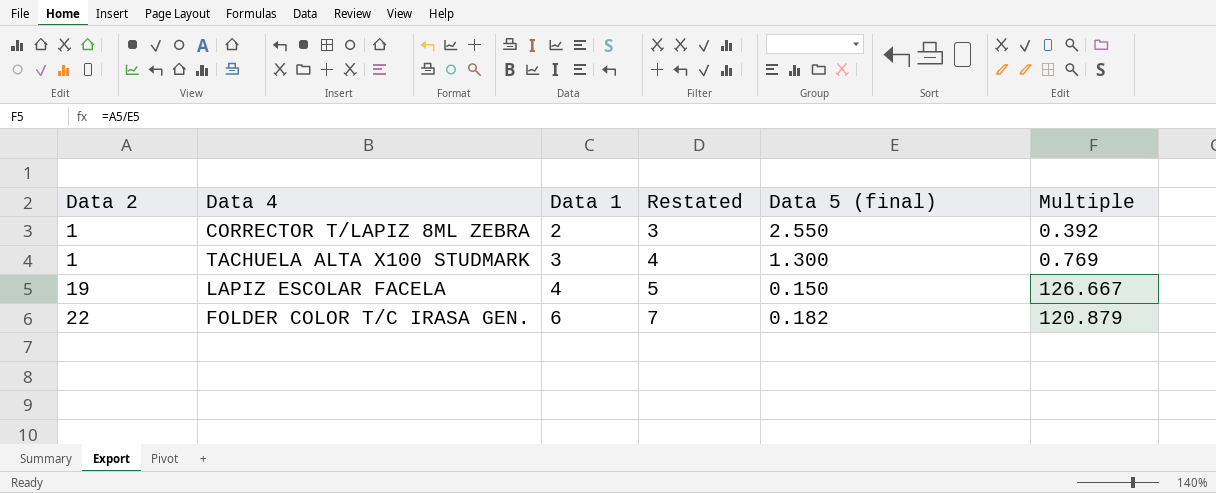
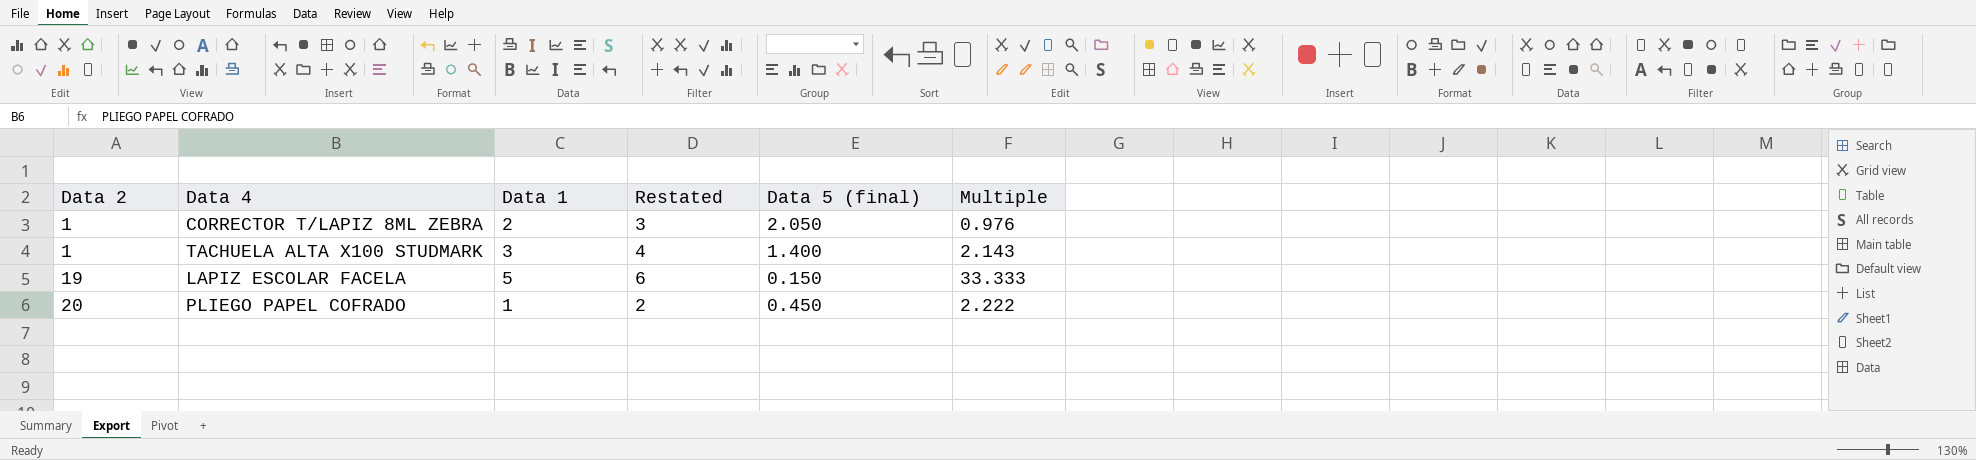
column Multiple | formula: [Data 2] / [Data 5 (final)] -> [Data 1] / [Data 5 (final)]
row FOLDER COLOR T/C IRASA GEN.: 22 | 6 | 7 | 0.182 | 120.879 -> none
CORRECTOR T/LAPIZ 8ML ZEBRA | Data 5 (final): 2.550 -> 2.050
TACHUELA ALTA X100 STUDMARK | Data 5 (final): 1.300 -> 1.400
LAPIZ ESCOLAR FACELA | Data 1: 4 -> 5
LAPIZ ESCOLAR FACELA | Restated: 5 -> 6
row PLIEGO PAPEL COFRADO: none -> 20 | 1 | 2 | 0.450 | 2.222

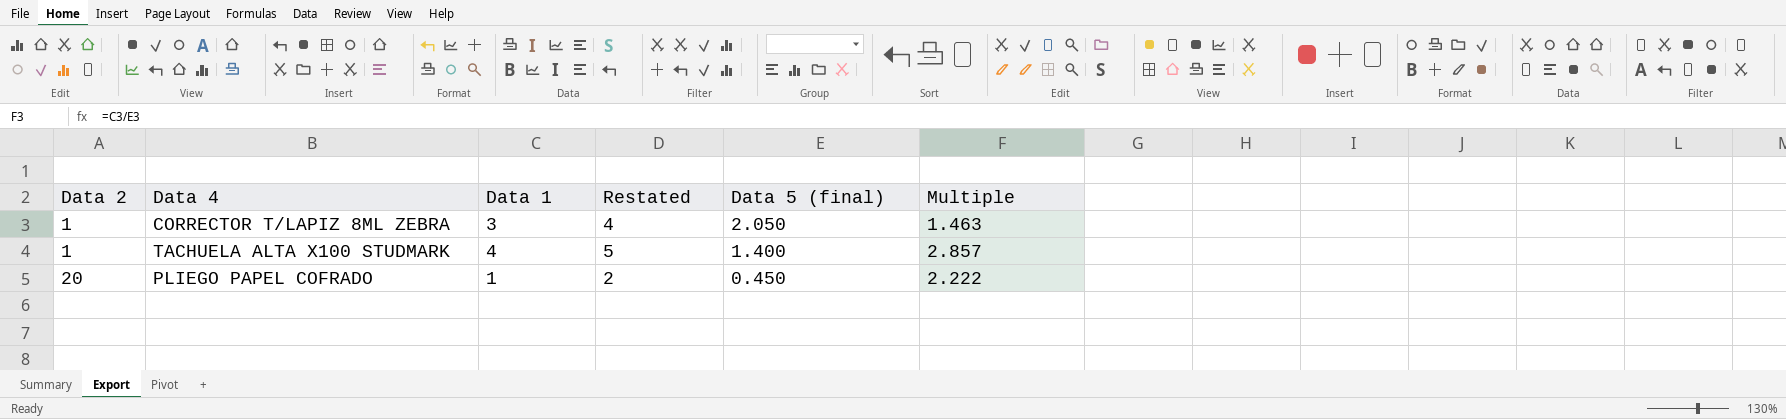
row LAPIZ ESCOLAR FACELA: 19 | 5 | 6 | 0.150 | 33.333 -> none
CORRECTOR T/LAPIZ 8ML ZEBRA | Data 1: 2 -> 3
CORRECTOR T/LAPIZ 8ML ZEBRA | Restated: 3 -> 4
CORRECTOR T/LAPIZ 8ML ZEBRA | Multiple: 0.976 -> 1.463
TACHUELA ALTA X100 STUDMARK | Data 1: 3 -> 4
TACHUELA ALTA X100 STUDMARK | Restated: 4 -> 5
TACHUELA ALTA X100 STUDMARK | Multiple: 2.143 -> 2.857

